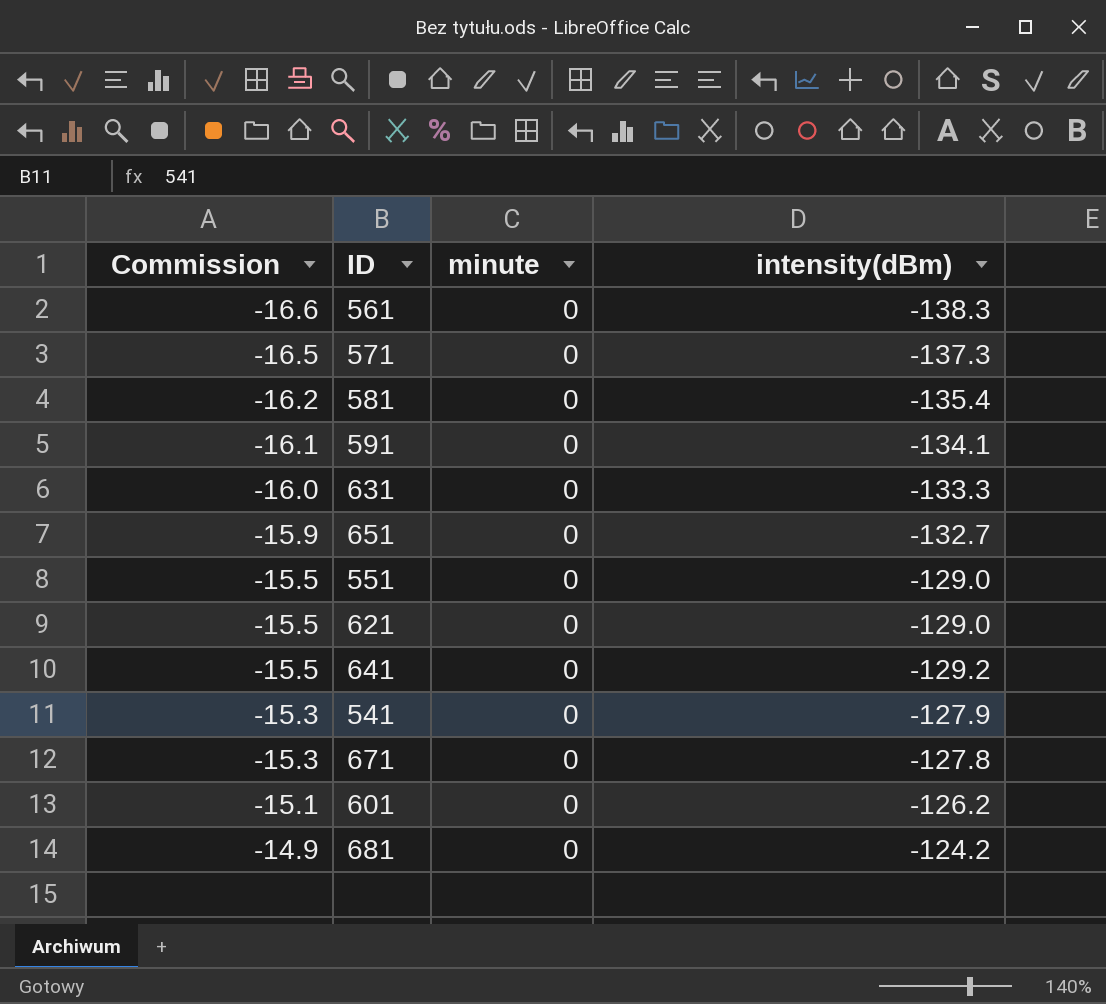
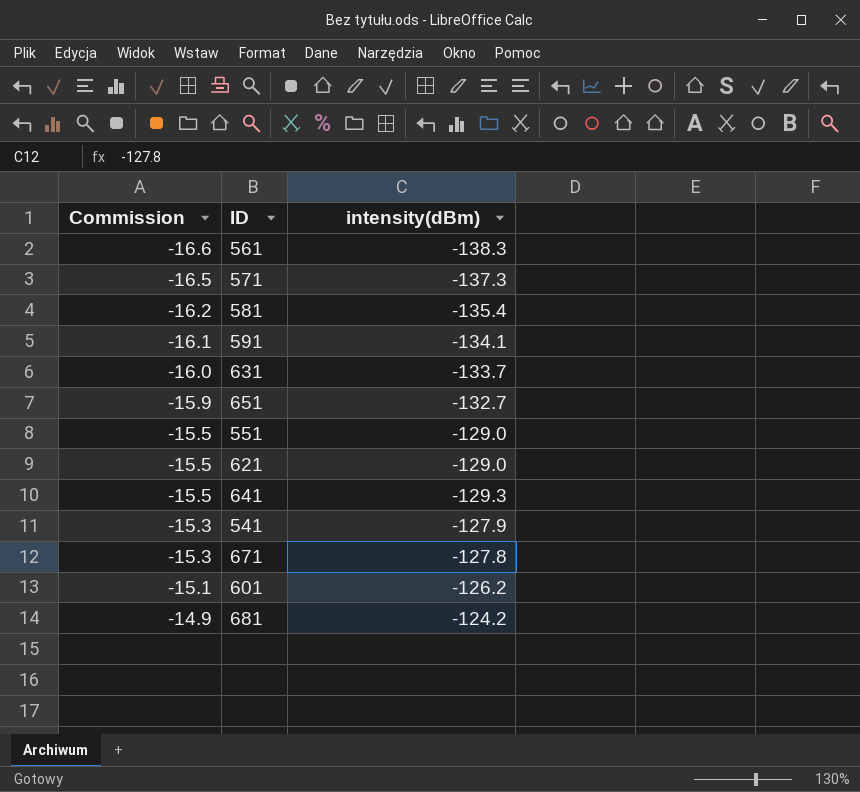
column minute | position: 3 -> none
631 | intensity(dBm): -133.3 -> -133.7
641 | intensity(dBm): -129.2 -> -129.3

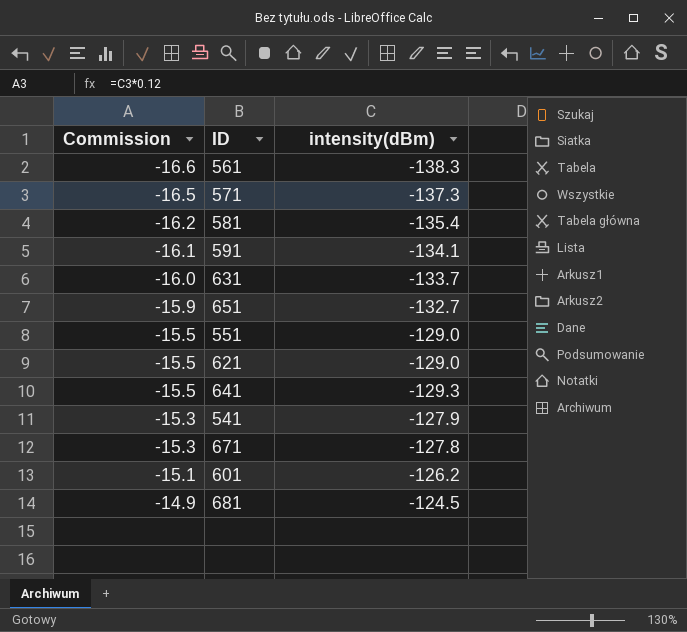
681 | intensity(dBm): -124.2 -> -124.5

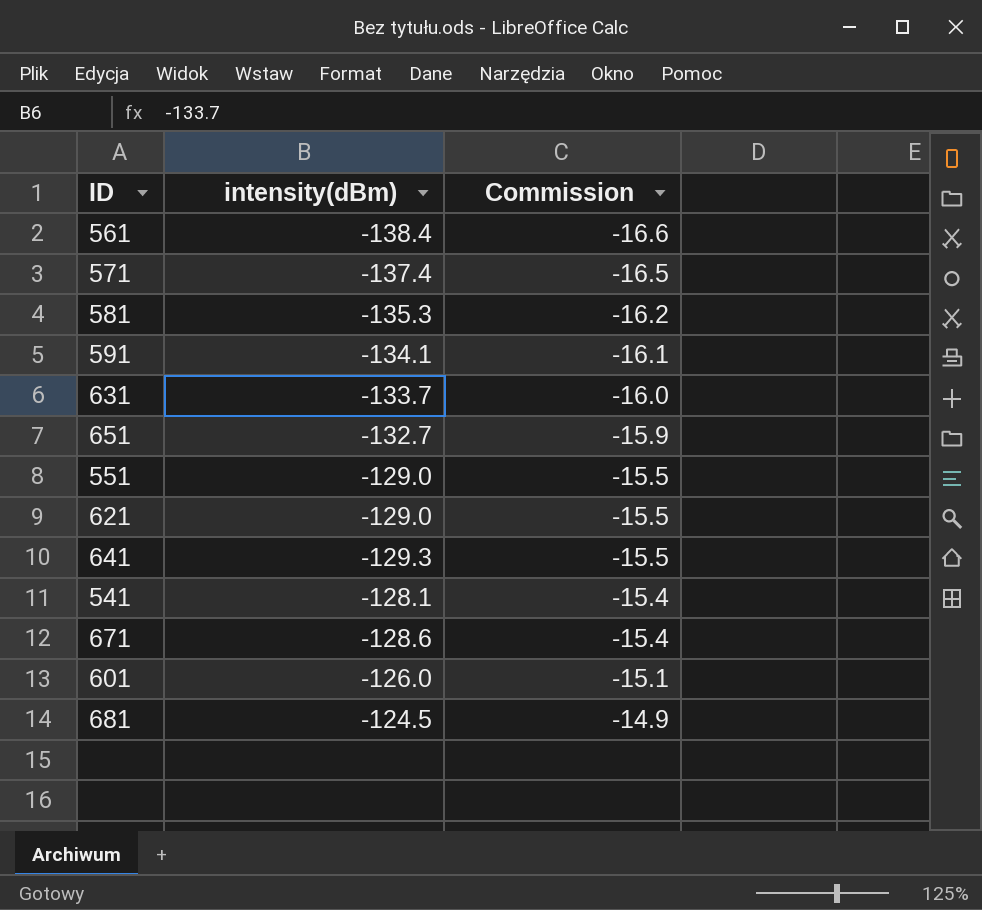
column Commission | position: 1 -> 3
561 | intensity(dBm): -138.3 -> -138.4
571 | intensity(dBm): -137.3 -> -137.4
581 | intensity(dBm): -135.4 -> -135.3
541 | intensity(dBm): -127.9 -> -128.1
541 | Commission: -15.3 -> -15.4
671 | intensity(dBm): -127.8 -> -128.6
671 | Commission: -15.3 -> -15.4
601 | intensity(dBm): -126.2 -> -126.0

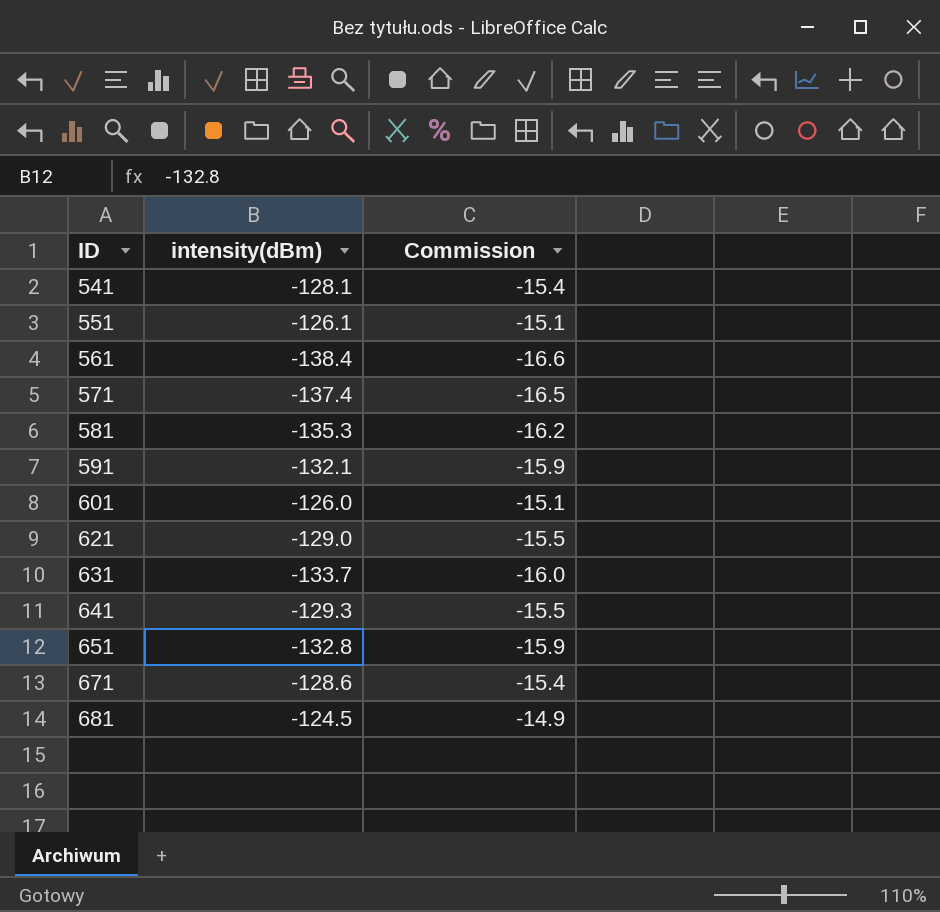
row order: Commission ascending -> ID ascending
551 | intensity(dBm): -129.0 -> -126.1
551 | Commission: -15.5 -> -15.1
591 | intensity(dBm): -134.1 -> -132.1
591 | Commission: -16.1 -> -15.9
651 | intensity(dBm): -132.7 -> -132.8

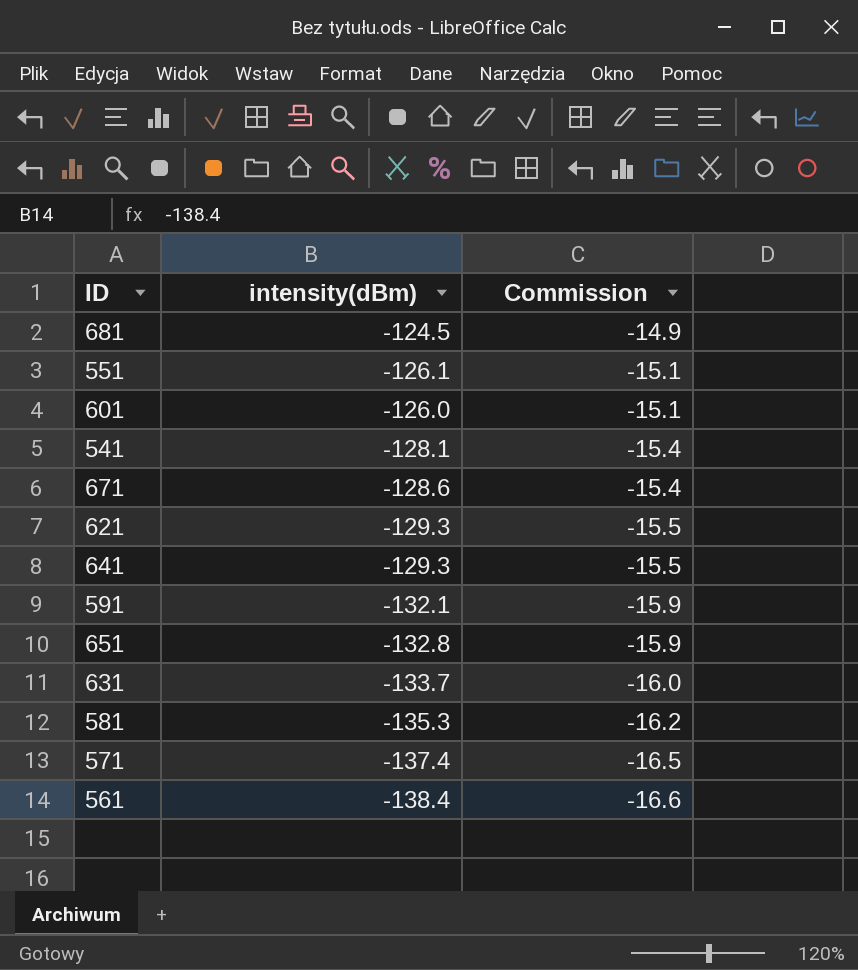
row order: ID ascending -> Commission descending
621 | intensity(dBm): -129.0 -> -129.3

